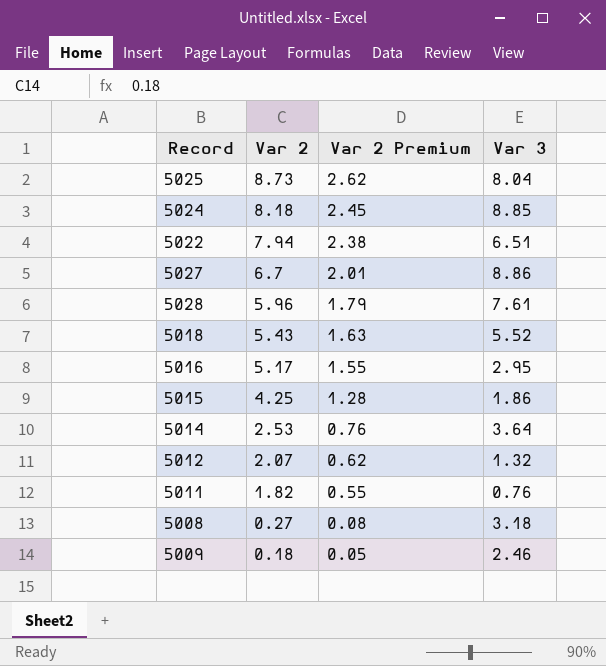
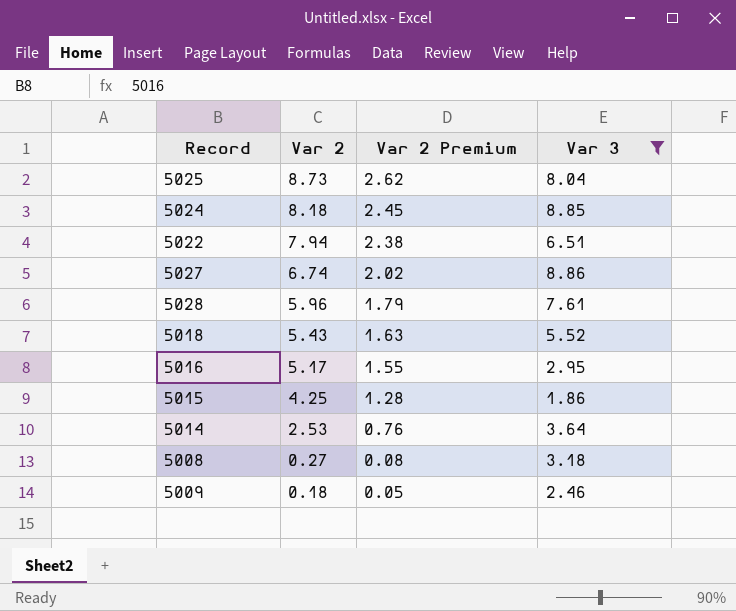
filter: none -> Var 3 >= 1.86
5027 | Var 2: 6.7 -> 6.74
5027 | Var 2 Premium: 2.01 -> 2.02

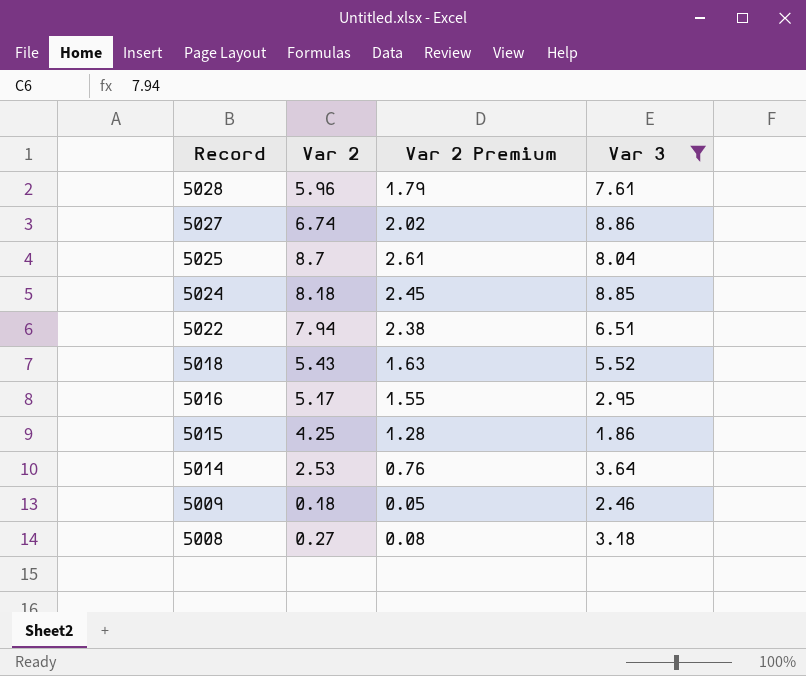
row order: Var 2 descending -> Record descending
5025 | Var 2: 8.73 -> 8.7
5025 | Var 2 Premium: 2.62 -> 2.61

